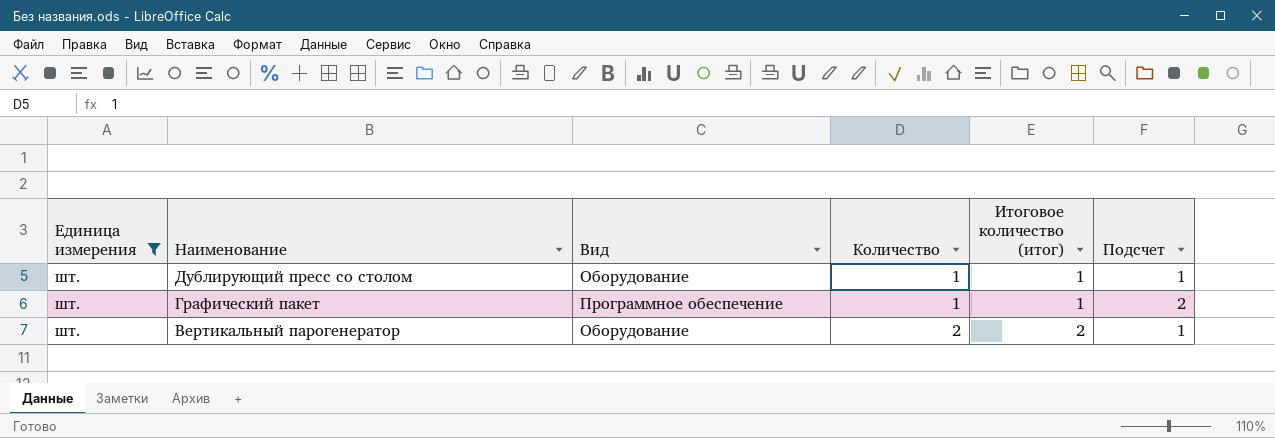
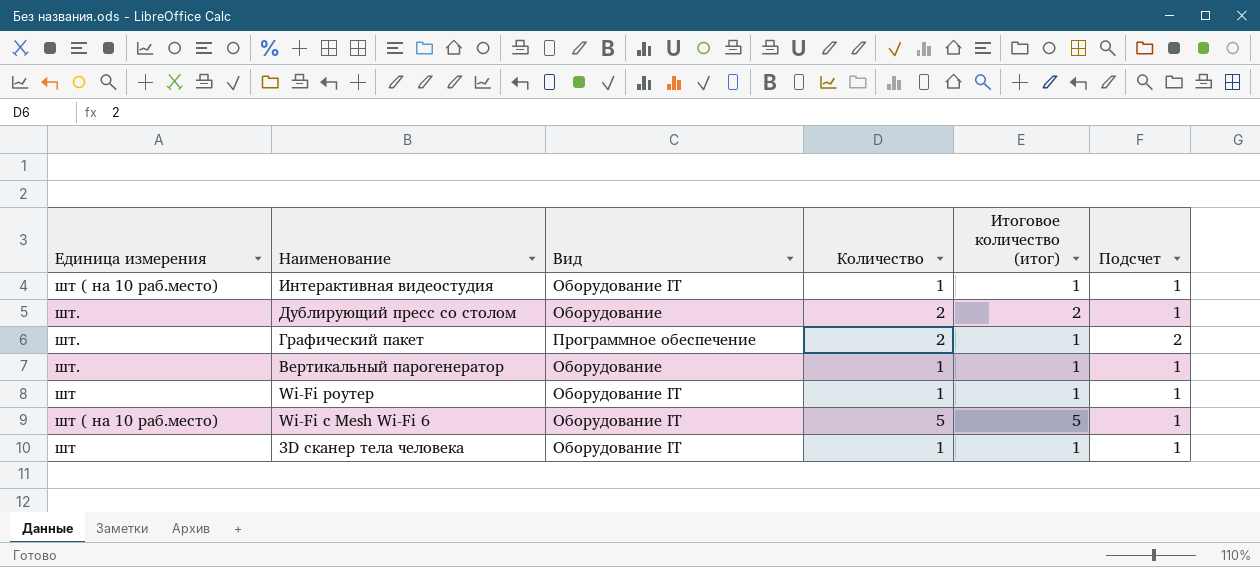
filter: Единица измерения = шт. -> none
Дублирующий пресс со столом | Количество: 1 -> 2
Дублирующий пресс со столом | Итоговое количество (итог): 1 -> 2
Графический пакет | Количество: 1 -> 2
Вертикальный парогенератор | Количество: 2 -> 1
Вертикальный парогенератор | Итоговое количество (итог): 2 -> 1

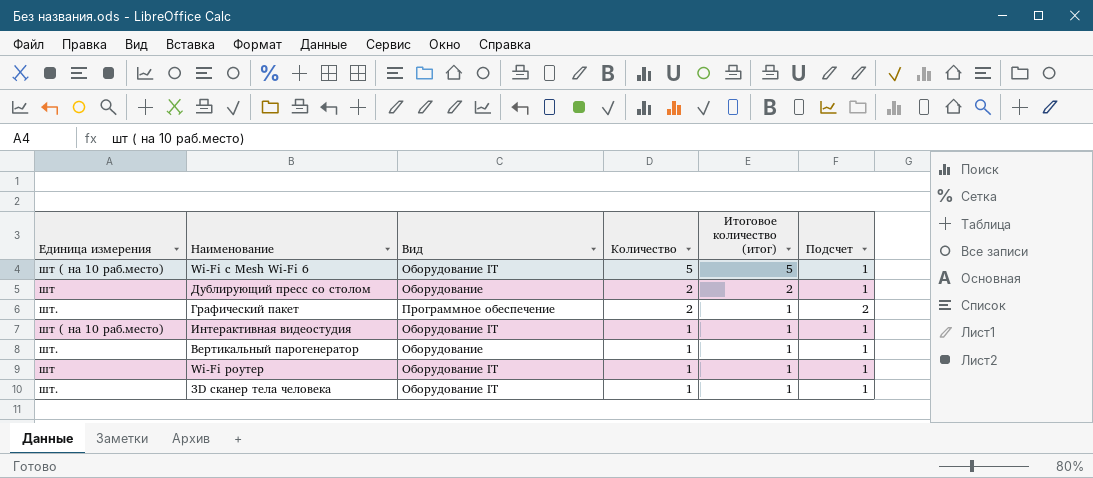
row order: Наименование descending -> Количество descending
Дублирующий пресс со столом | Единица измерения: шт. -> шт
3D сканер тела человека | Единица измерения: шт -> шт.

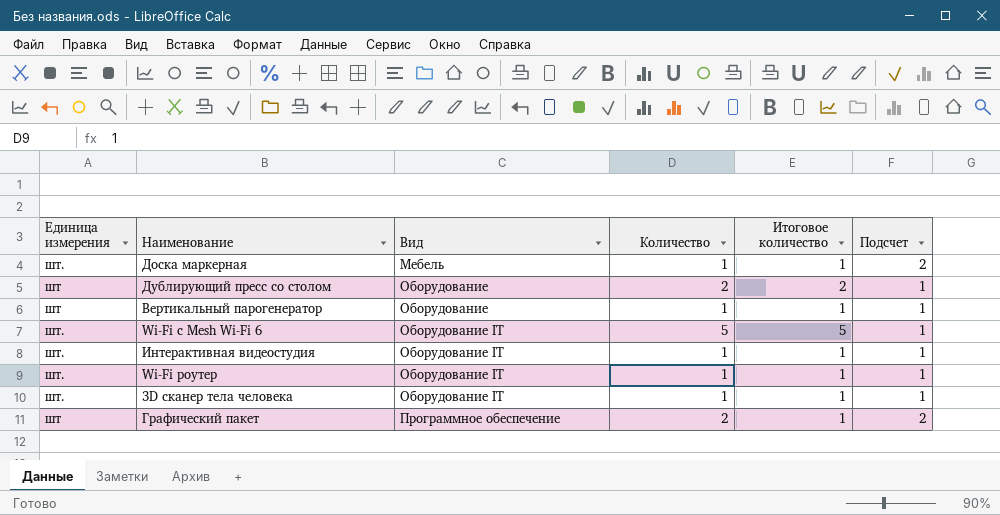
row order: Количество descending -> Вид ascending
column name: Итоговое количество (итог) -> Итоговое количество
row Доска маркерная: none -> шт. | Мебель | 1 | 1 | 2
Вертикальный парогенератор | Единица измерения: шт. -> шт
Wi-Fi c Mesh Wi-Fi 6 | Единица измерения: шт ( на 10 раб.место) -> шт.
Интерактивная видеостудия | Единица измерения: шт ( на 10 раб.место) -> шт.
Wi-Fi роутер | Единица измерения: шт -> шт.
Графический пакет | Единица измерения: шт. -> шт

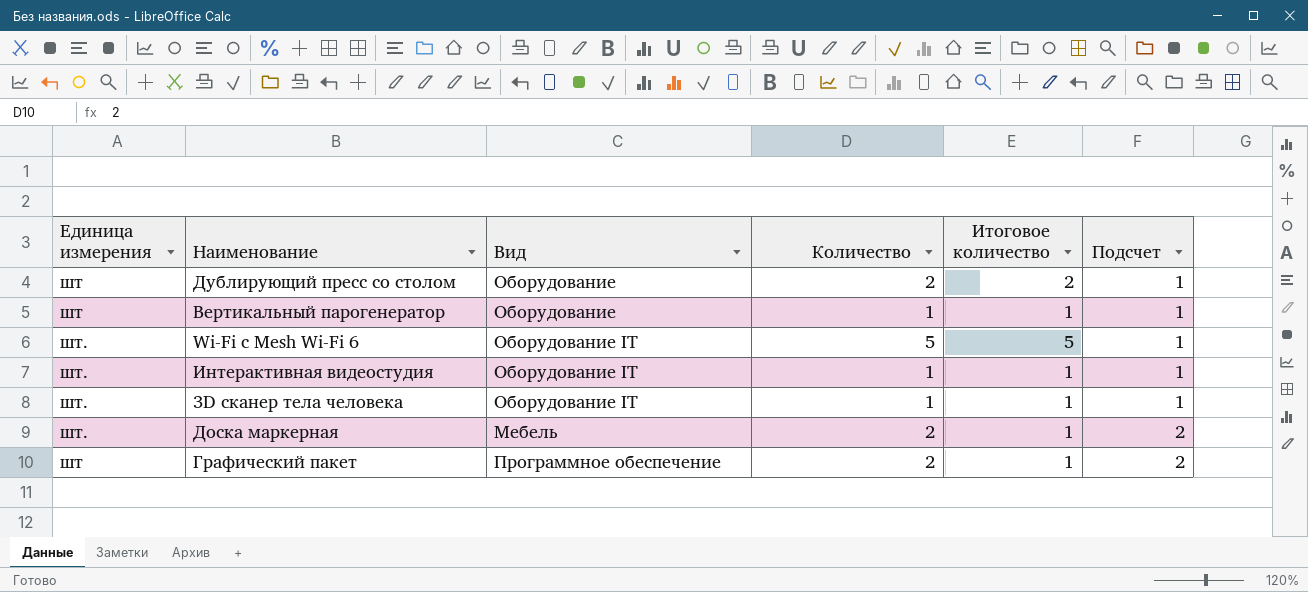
row order: Вид ascending -> Подсчет ascending
row Wi-Fi роутер: шт. | Оборудование IT | 1 | 1 | 1 -> none
Доска маркерная | Количество: 1 -> 2

